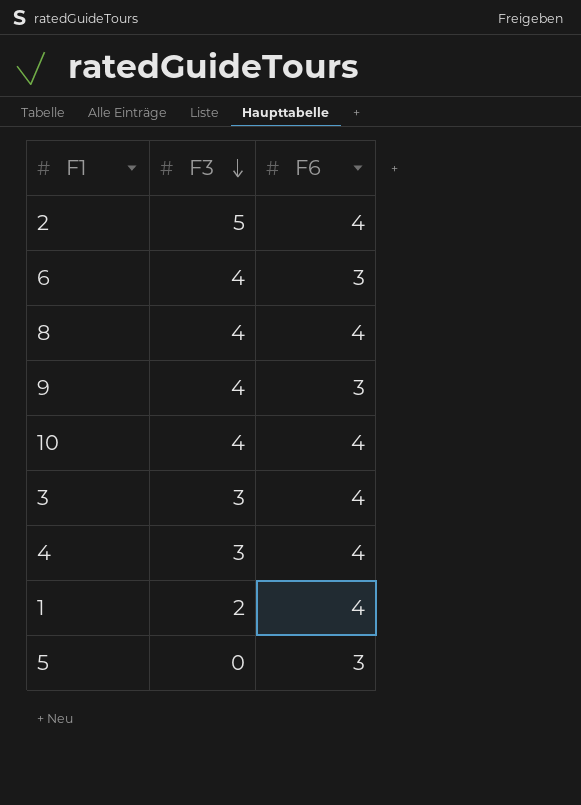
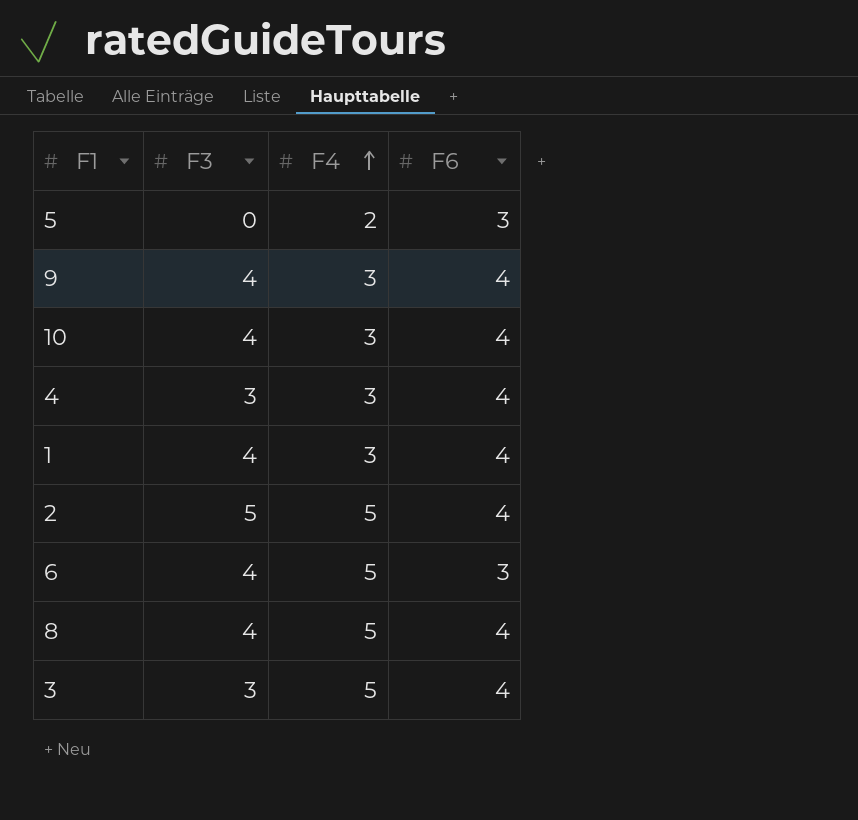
row order: F3 descending -> F4 ascending
column F4 | position: none -> 3
9 | F6: 3 -> 4
1 | F3: 2 -> 4

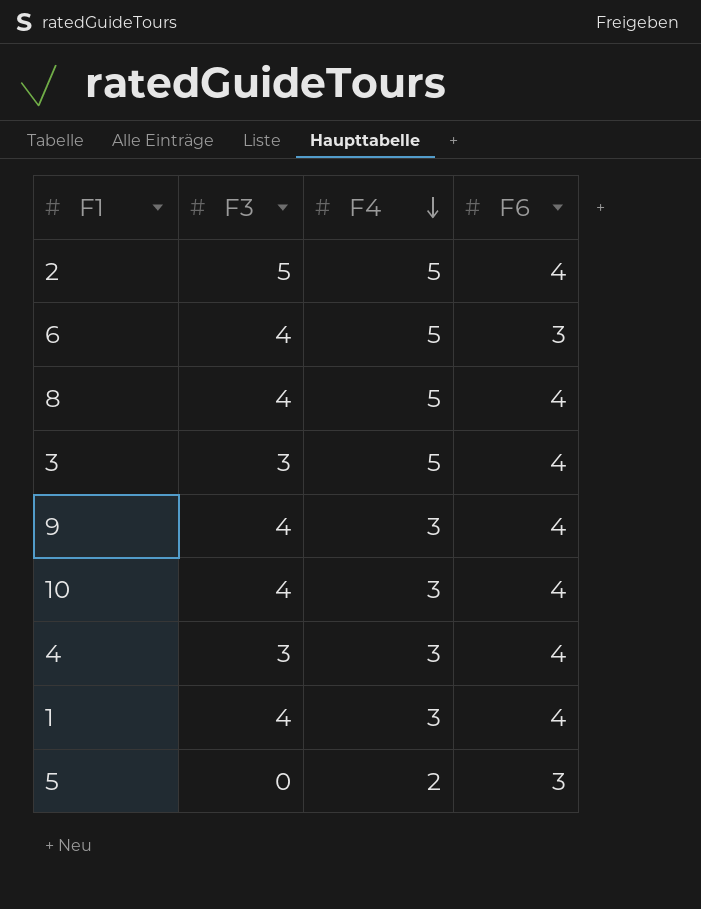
row order: F4 ascending -> F4 descending

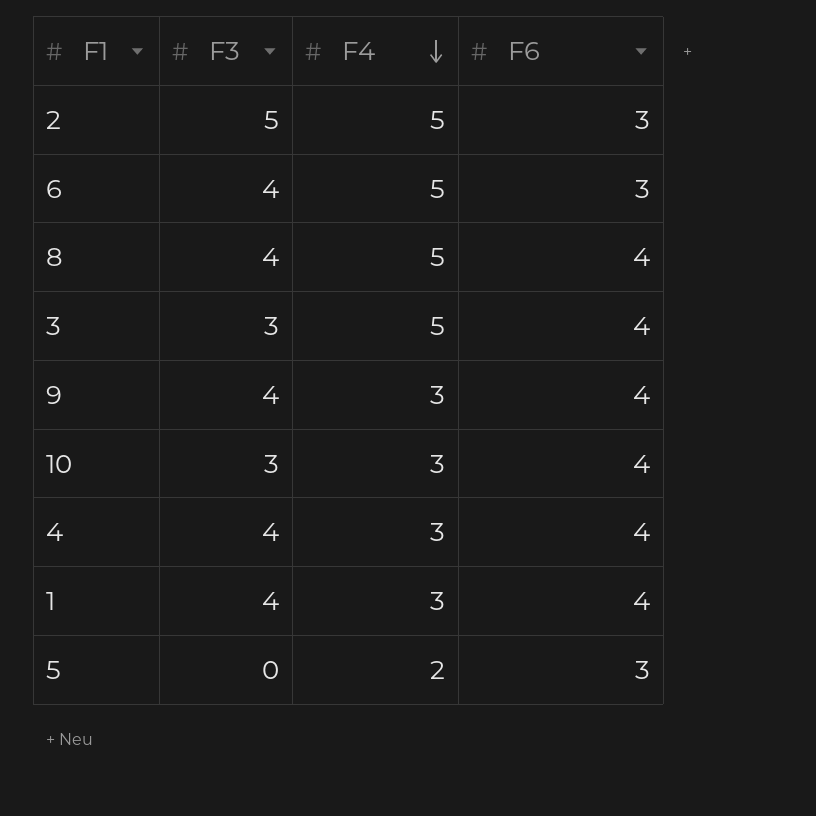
2 | F6: 4 -> 3
10 | F3: 4 -> 3
4 | F3: 3 -> 4

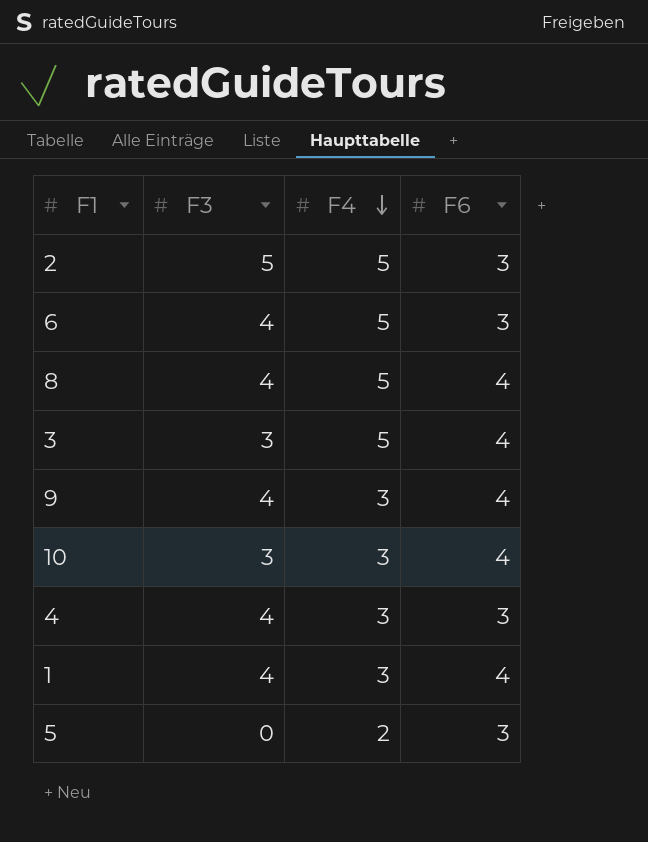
4 | F6: 4 -> 3

